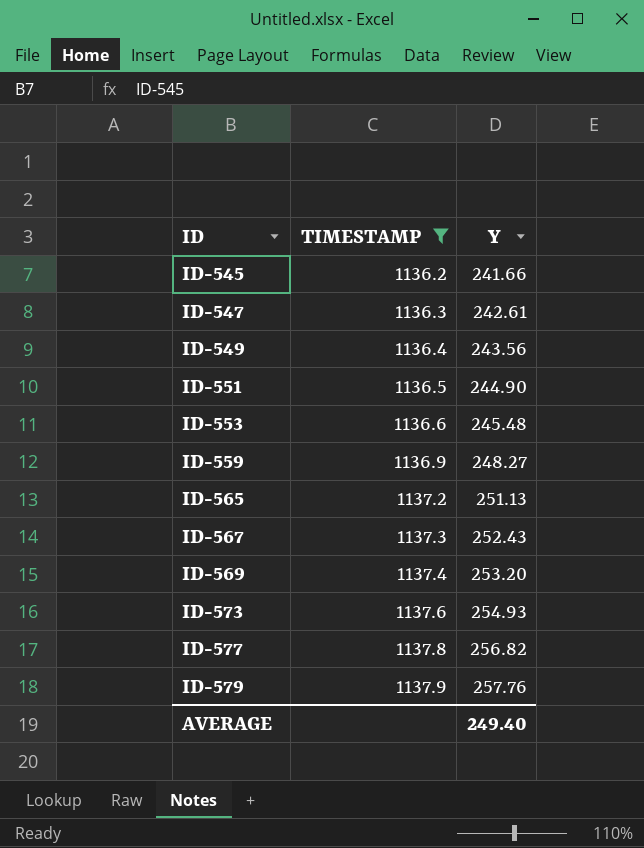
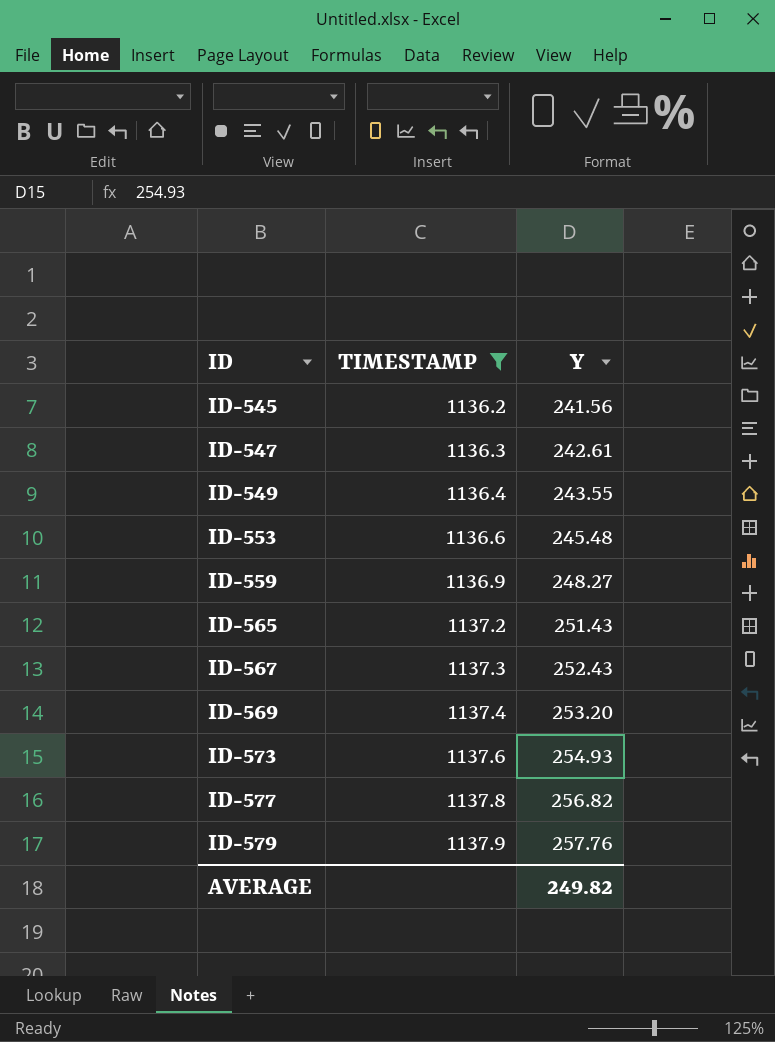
row ID-551: 1136.5 | 244.90 -> none
ID-545 | Y: 241.66 -> 241.56
ID-549 | Y: 243.56 -> 243.55
ID-565 | Y: 251.13 -> 251.43
AVERAGE | Y: 249.40 -> 249.82

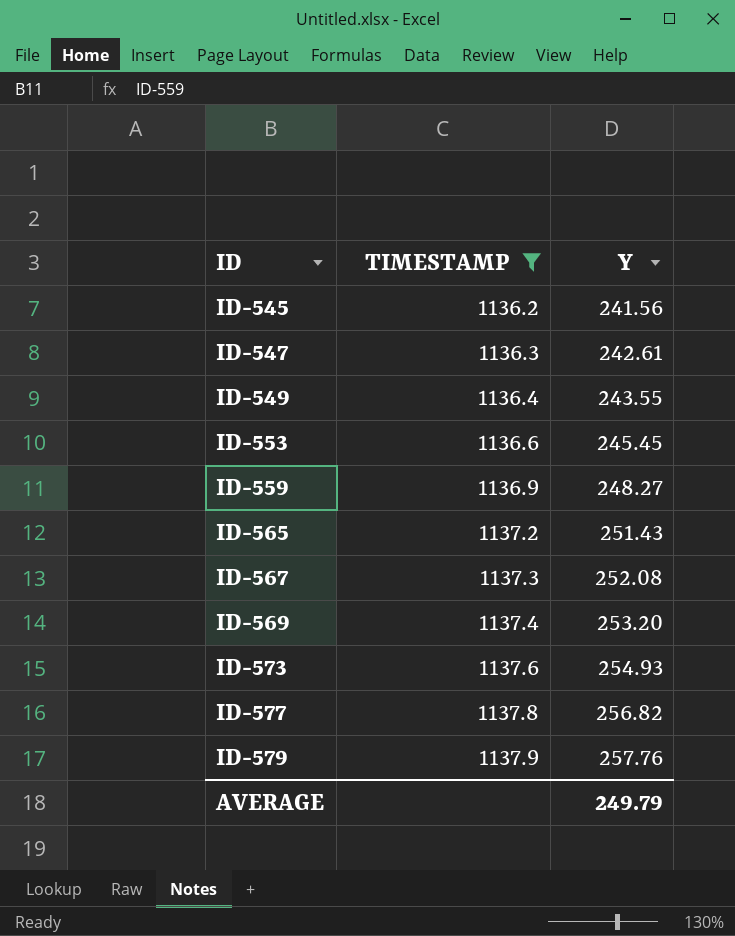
ID-553 | Y: 245.48 -> 245.45
ID-567 | Y: 252.43 -> 252.08
AVERAGE | Y: 249.82 -> 249.79

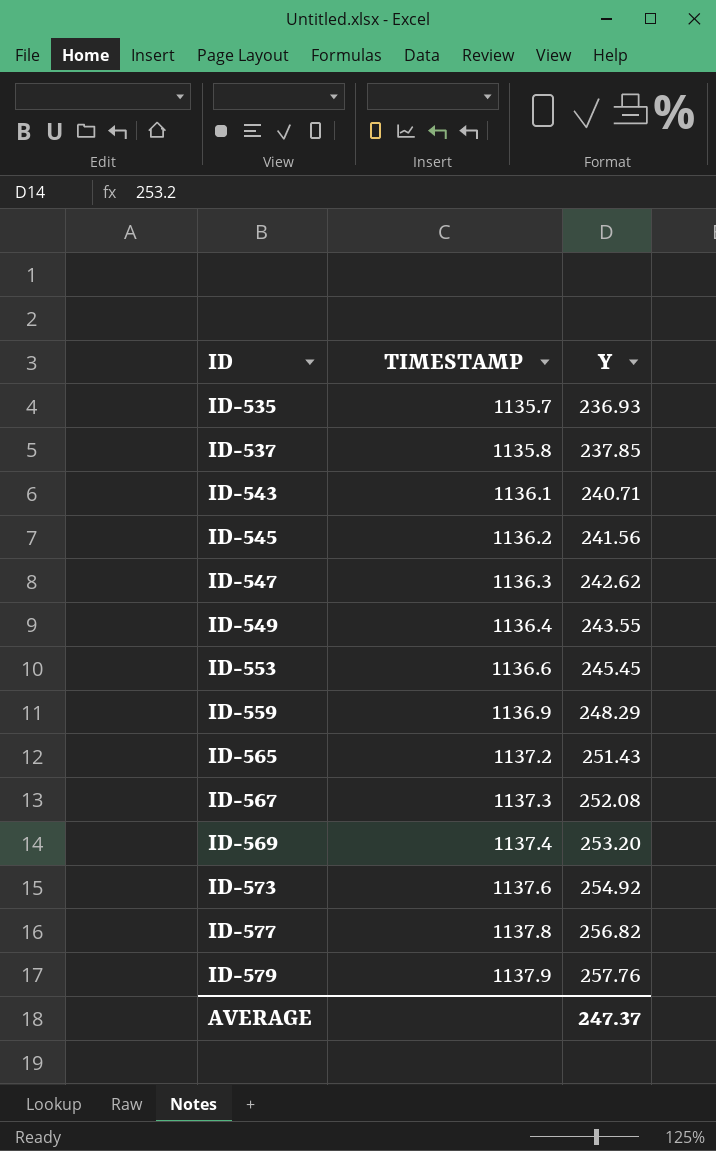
filter: TIMESTAMP >= 1136.2 -> none
ID-547 | Y: 242.61 -> 242.62
ID-559 | Y: 248.27 -> 248.29
ID-573 | Y: 254.93 -> 254.92
AVERAGE | Y: 249.79 -> 247.37

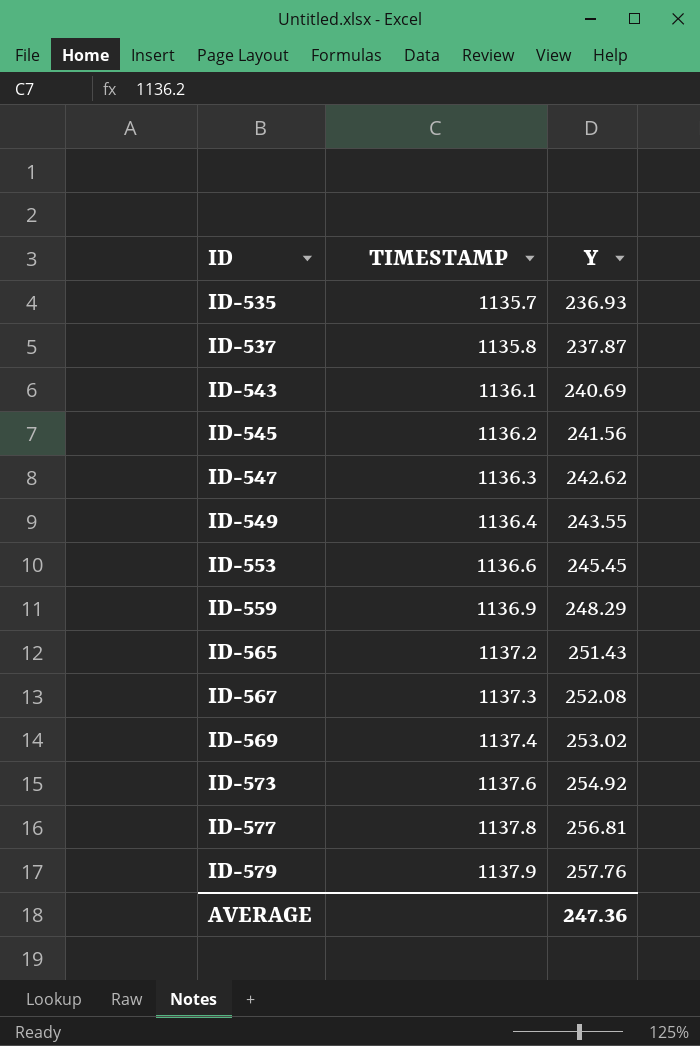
ID-537 | Y: 237.85 -> 237.87
ID-543 | Y: 240.71 -> 240.69
ID-569 | Y: 253.20 -> 253.02
ID-577 | Y: 256.82 -> 256.81
AVERAGE | Y: 247.37 -> 247.36

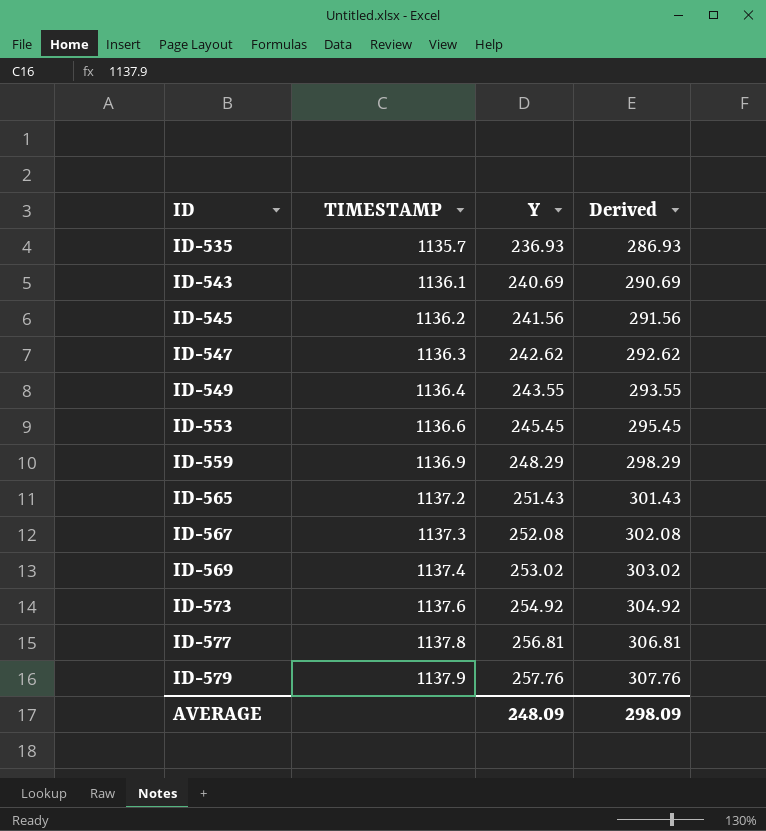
column Derived | formula: none -> [Y] + 50
row ID-537: 1135.8 | 237.87 -> none
AVERAGE | Y: 247.36 -> 248.09

